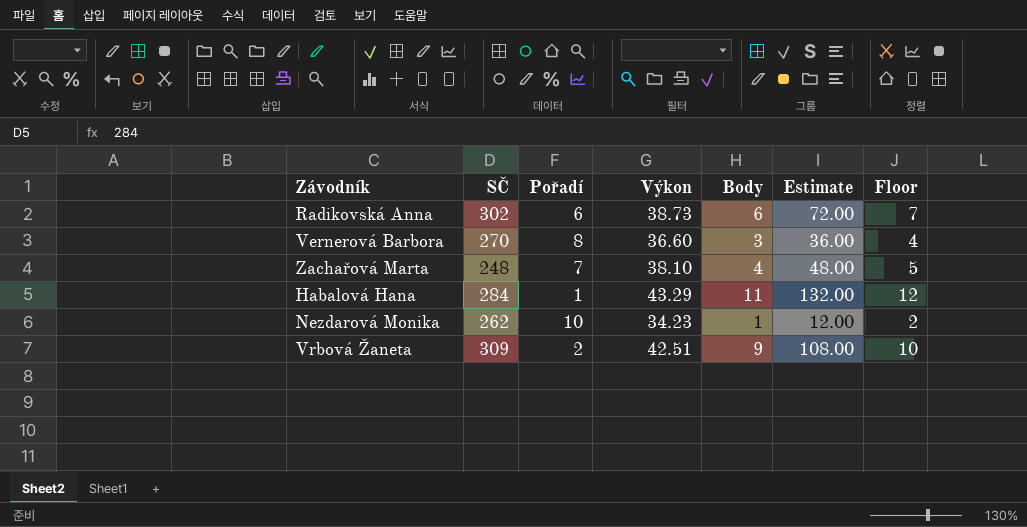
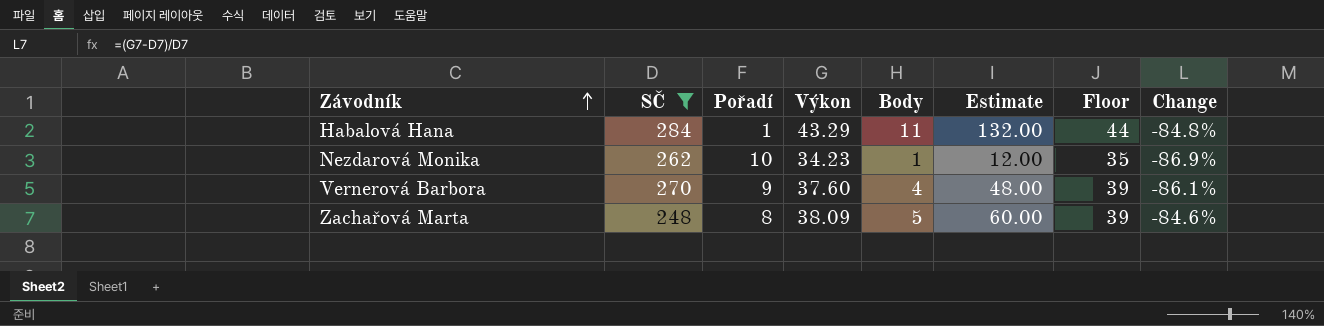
filter: none -> SČ <= 284
row order: none -> Závodník ascending
column Floor | formula: [Body] + 1 -> [Výkon] + 1
column Change | formula: none -> ([Výkon] - [SČ]) / [SČ]
Vernerová Barbora | Pořadí: 8 -> 9
Vernerová Barbora | Výkon: 36.60 -> 37.60
Vernerová Barbora | Body: 3 -> 4
Vernerová Barbora | Estimate: 36.00 -> 48.00
Zachařová Marta | Pořadí: 7 -> 8
Zachařová Marta | Výkon: 38.10 -> 38.09
Zachařová Marta | Body: 4 -> 5
Zachařová Marta | Estimate: 48.00 -> 60.00

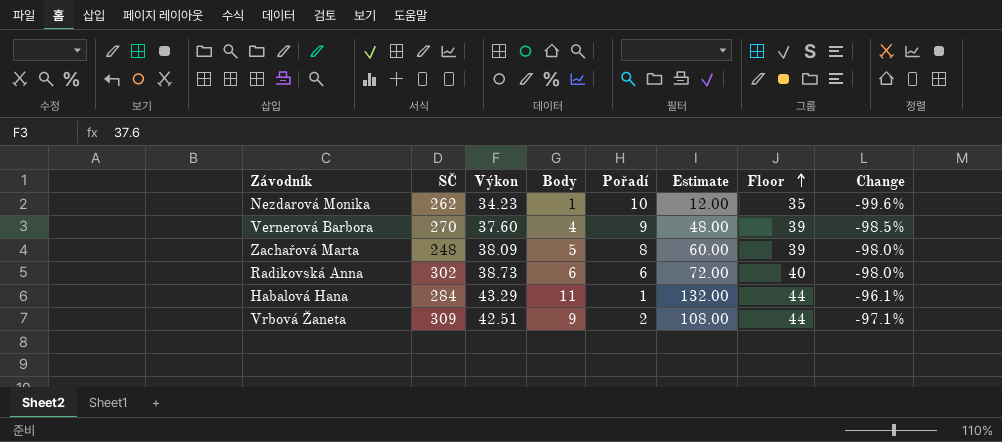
filter: SČ <= 284 -> none
row order: Závodník ascending -> Floor ascending
column Pořadí | position: 3 -> 5
column Change | formula: ([Výkon] - [SČ]) / [SČ] -> ([Body] - [SČ]) / [SČ]

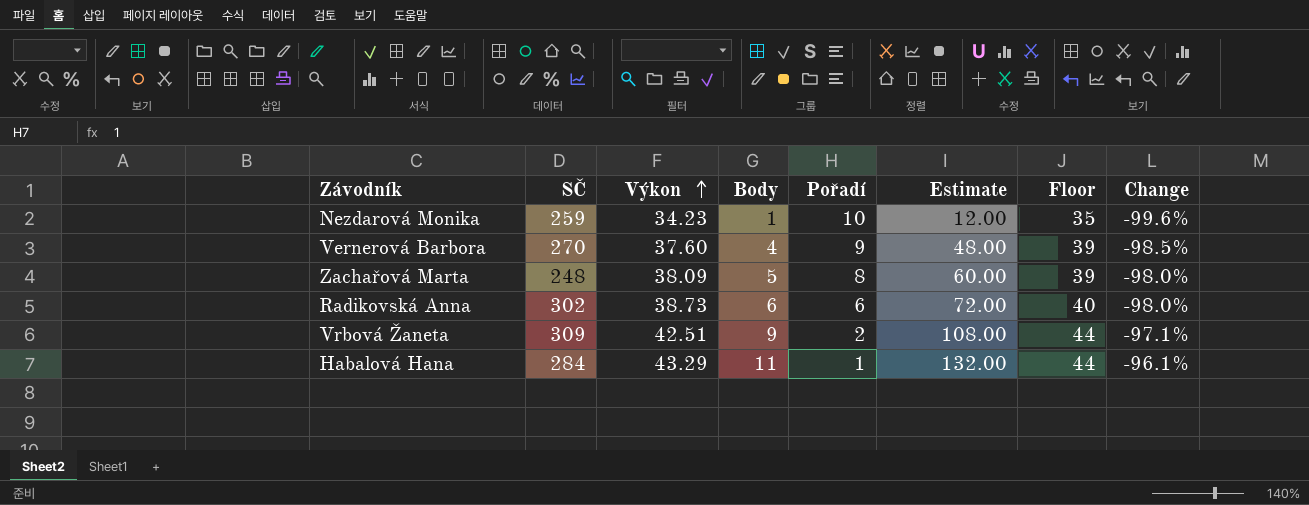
row order: Floor ascending -> Výkon ascending
Nezdarová Monika | SČ: 262 -> 259

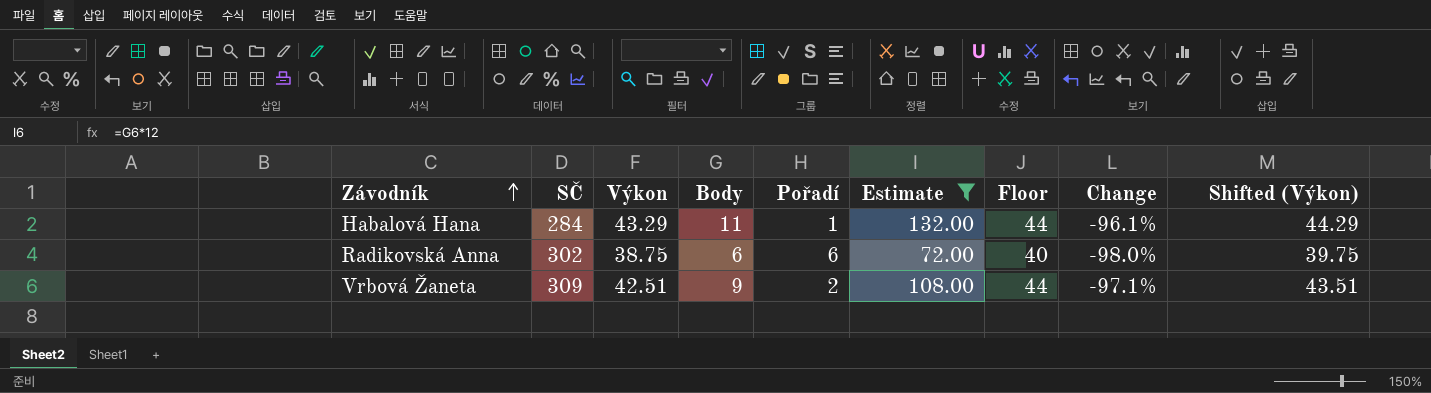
filter: none -> Estimate >= 72.00
row order: Výkon ascending -> Závodník ascending
column Shifted (Výkon) | formula: none -> [Výkon] + 1
Radikovská Anna | Výkon: 38.73 -> 38.75

